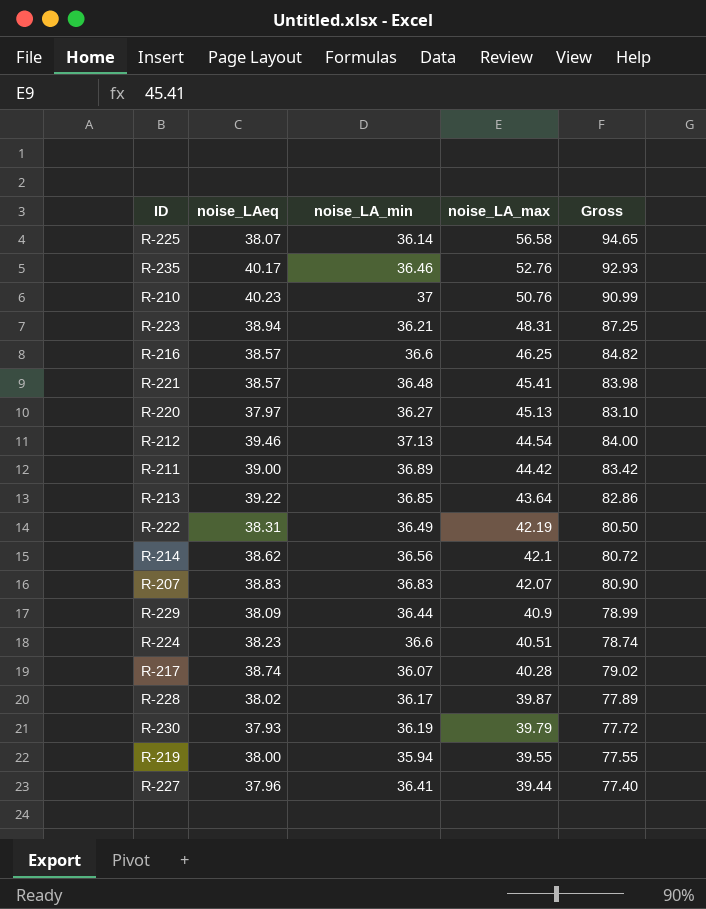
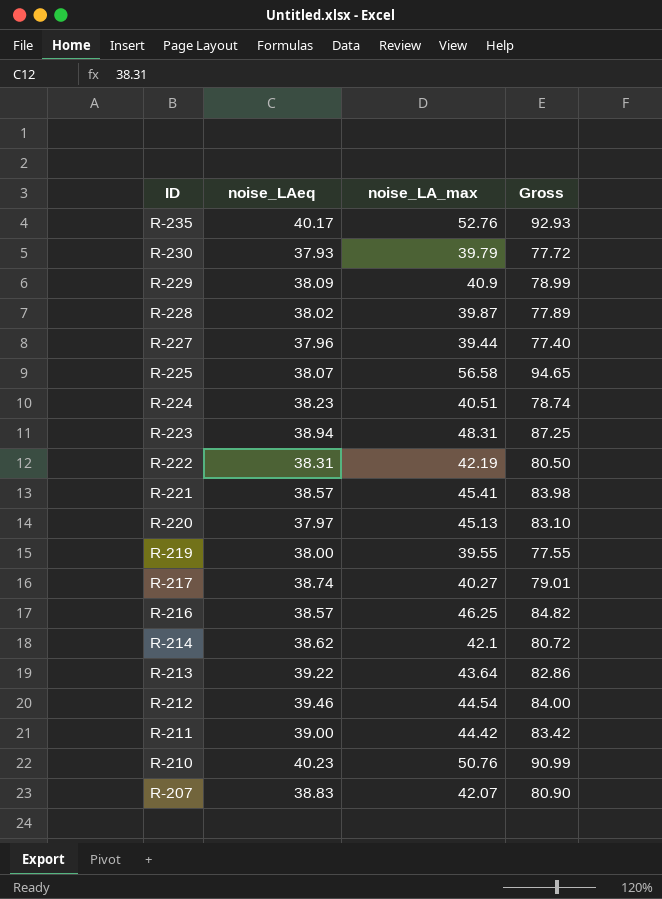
row order: noise_LA_max descending -> ID descending
column noise_LA_min | position: 3 -> none
R-217 | noise_LA_max: 40.28 -> 40.27
R-217 | Gross: 79.02 -> 79.01

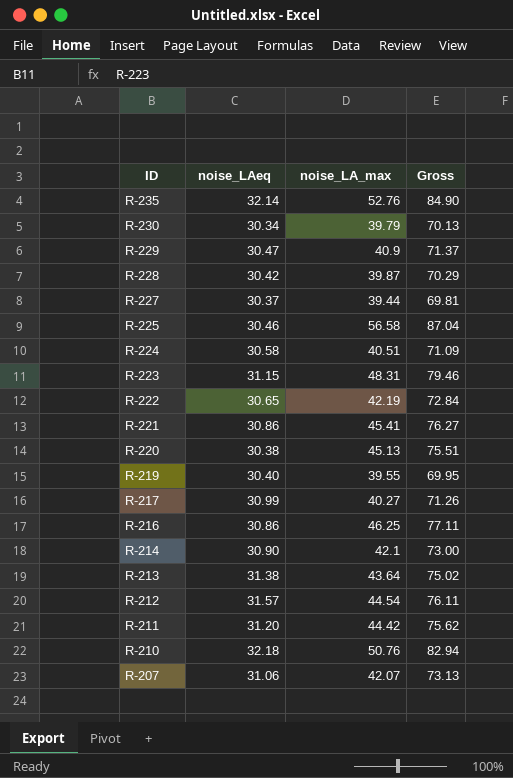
R-235 | noise_LAeq: 40.17 -> 32.14
R-235 | Gross: 92.93 -> 84.90
R-230 | noise_LAeq: 37.93 -> 30.34
R-230 | Gross: 77.72 -> 70.13
R-229 | noise_LAeq: 38.09 -> 30.47
R-229 | Gross: 78.99 -> 71.37
R-228 | noise_LAeq: 38.02 -> 30.42
R-228 | Gross: 77.89 -> 70.29
R-227 | noise_LAeq: 37.96 -> 30.37
R-227 | Gross: 77.40 -> 69.81
R-225 | noise_LAeq: 38.07 -> 30.46
R-225 | Gross: 94.65 -> 87.04
R-224 | noise_LAeq: 38.23 -> 30.58
R-224 | Gross: 78.74 -> 71.09
R-223 | noise_LAeq: 38.94 -> 31.15
R-223 | Gross: 87.25 -> 79.46
R-222 | noise_LAeq: 38.31 -> 30.65
R-222 | Gross: 80.50 -> 72.84
R-221 | noise_LAeq: 38.57 -> 30.86
R-221 | Gross: 83.98 -> 76.27
R-220 | noise_LAeq: 37.97 -> 30.38
R-220 | Gross: 83.10 -> 75.51
R-219 | noise_LAeq: 38.00 -> 30.40
R-219 | Gross: 77.55 -> 69.95
R-217 | noise_LAeq: 38.74 -> 30.99
R-217 | Gross: 79.01 -> 71.26
R-216 | noise_LAeq: 38.57 -> 30.86
R-216 | Gross: 84.82 -> 77.11
R-214 | noise_LAeq: 38.62 -> 30.90
R-214 | Gross: 80.72 -> 73.00
R-213 | noise_LAeq: 39.22 -> 31.38
R-213 | Gross: 82.86 -> 75.02
R-212 | noise_LAeq: 39.46 -> 31.57
R-212 | Gross: 84.00 -> 76.11
R-211 | noise_LAeq: 39.00 -> 31.20
R-211 | Gross: 83.42 -> 75.62
R-210 | noise_LAeq: 40.23 -> 32.18
R-210 | Gross: 90.99 -> 82.94
R-207 | noise_LAeq: 38.83 -> 31.06
R-207 | Gross: 80.90 -> 73.13

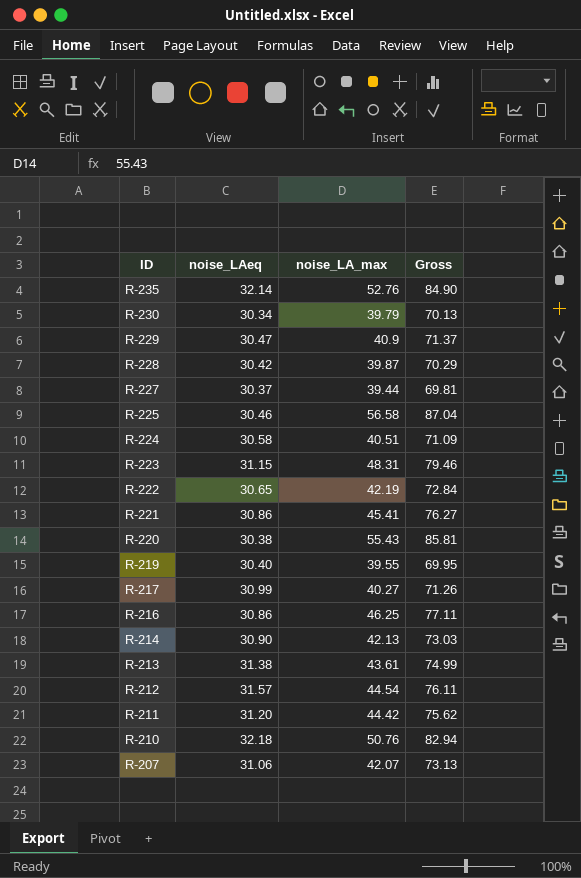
R-220 | noise_LA_max: 45.13 -> 55.43
R-220 | Gross: 75.51 -> 85.81
R-214 | noise_LA_max: 42.1 -> 42.13
R-214 | Gross: 73.00 -> 73.03
R-213 | noise_LA_max: 43.64 -> 43.61
R-213 | Gross: 75.02 -> 74.99

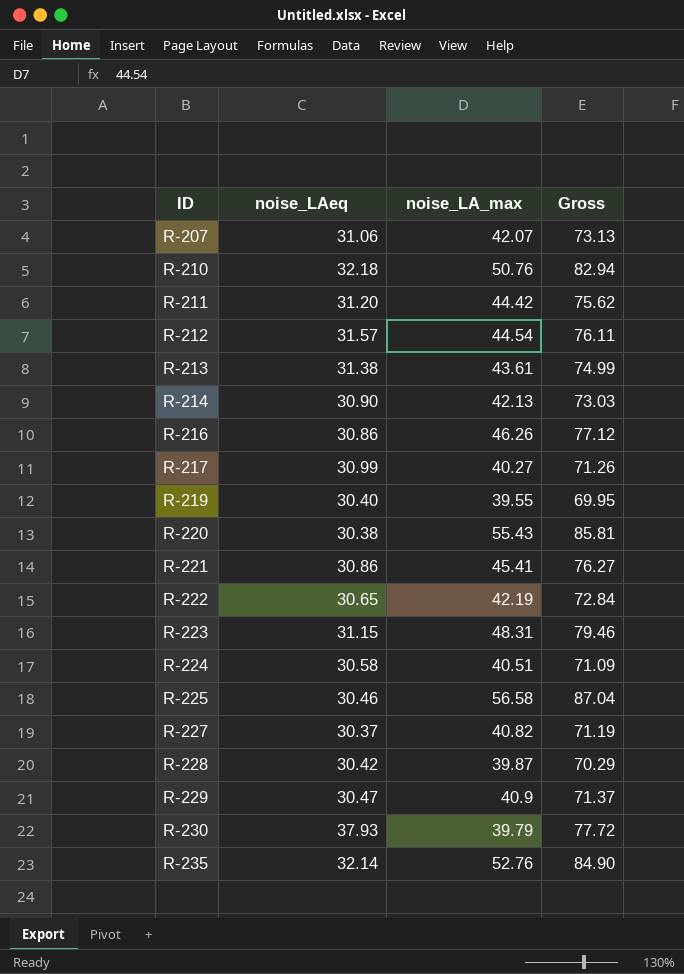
row order: ID descending -> ID ascending
R-216 | noise_LA_max: 46.25 -> 46.26
R-216 | Gross: 77.11 -> 77.12
R-227 | noise_LA_max: 39.44 -> 40.82
R-227 | Gross: 69.81 -> 71.19
R-230 | noise_LAeq: 30.34 -> 37.93
R-230 | Gross: 70.13 -> 77.72

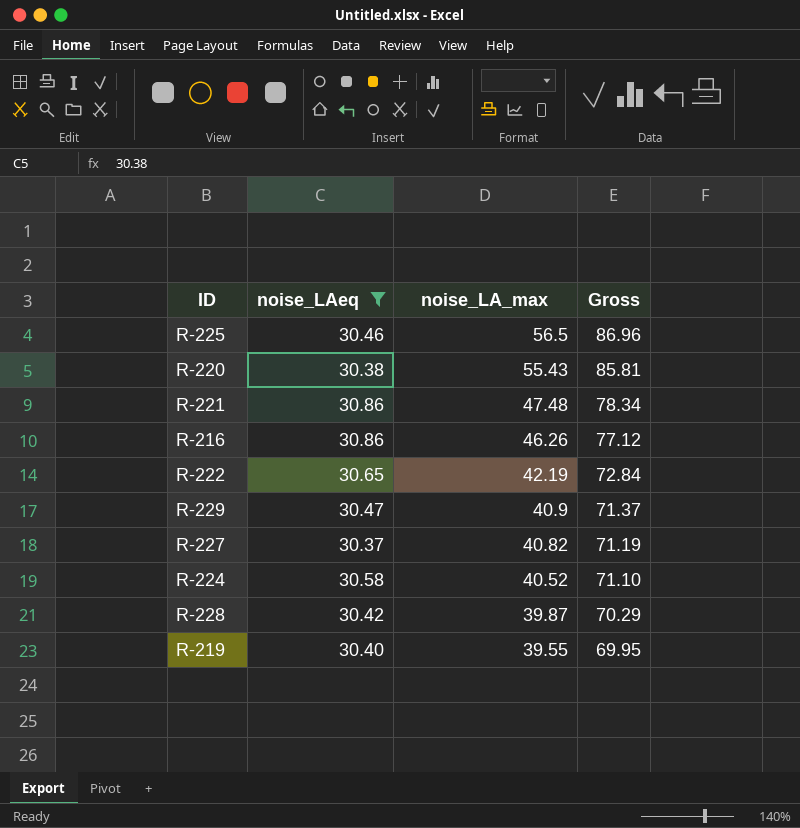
filter: none -> noise_LAeq <= 30.86
row order: ID ascending -> noise_LA_max descending
R-225 | noise_LA_max: 56.58 -> 56.5
R-225 | Gross: 87.04 -> 86.96
R-221 | noise_LA_max: 45.41 -> 47.48
R-221 | Gross: 76.27 -> 78.34
R-224 | noise_LA_max: 40.51 -> 40.52
R-224 | Gross: 71.09 -> 71.10

